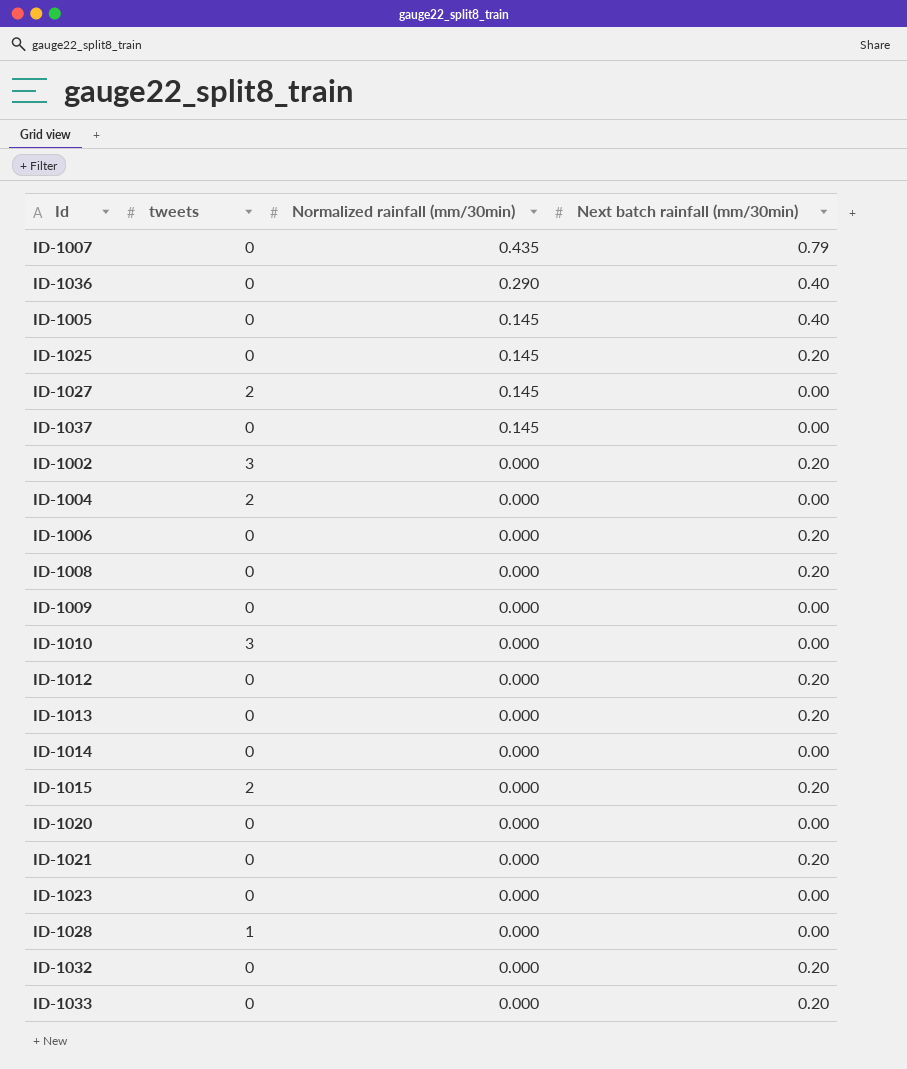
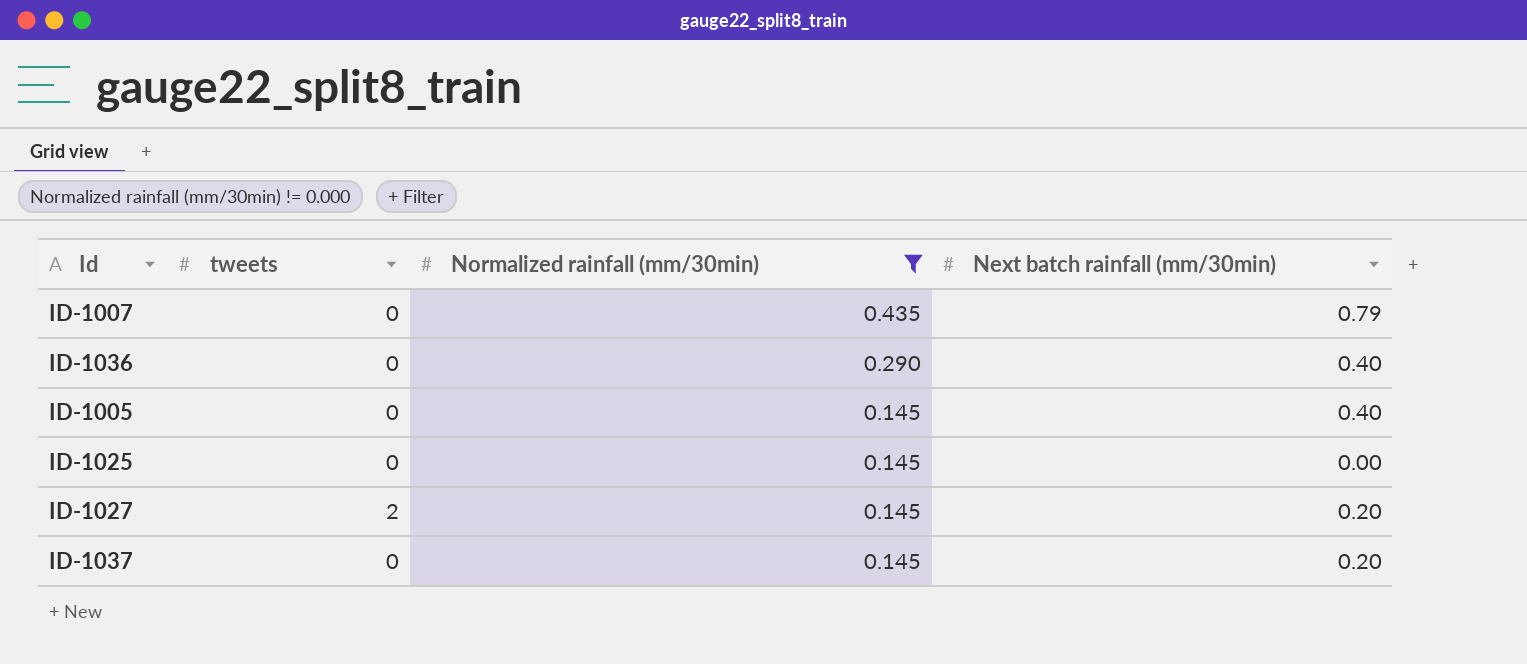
filter: none -> Normalized rainfall (mm/30min) != 0.000
ID-1025 | Next batch rainfall (mm/30min): 0.20 -> 0.00
ID-1027 | Next batch rainfall (mm/30min): 0.00 -> 0.20
ID-1037 | Next batch rainfall (mm/30min): 0.00 -> 0.20

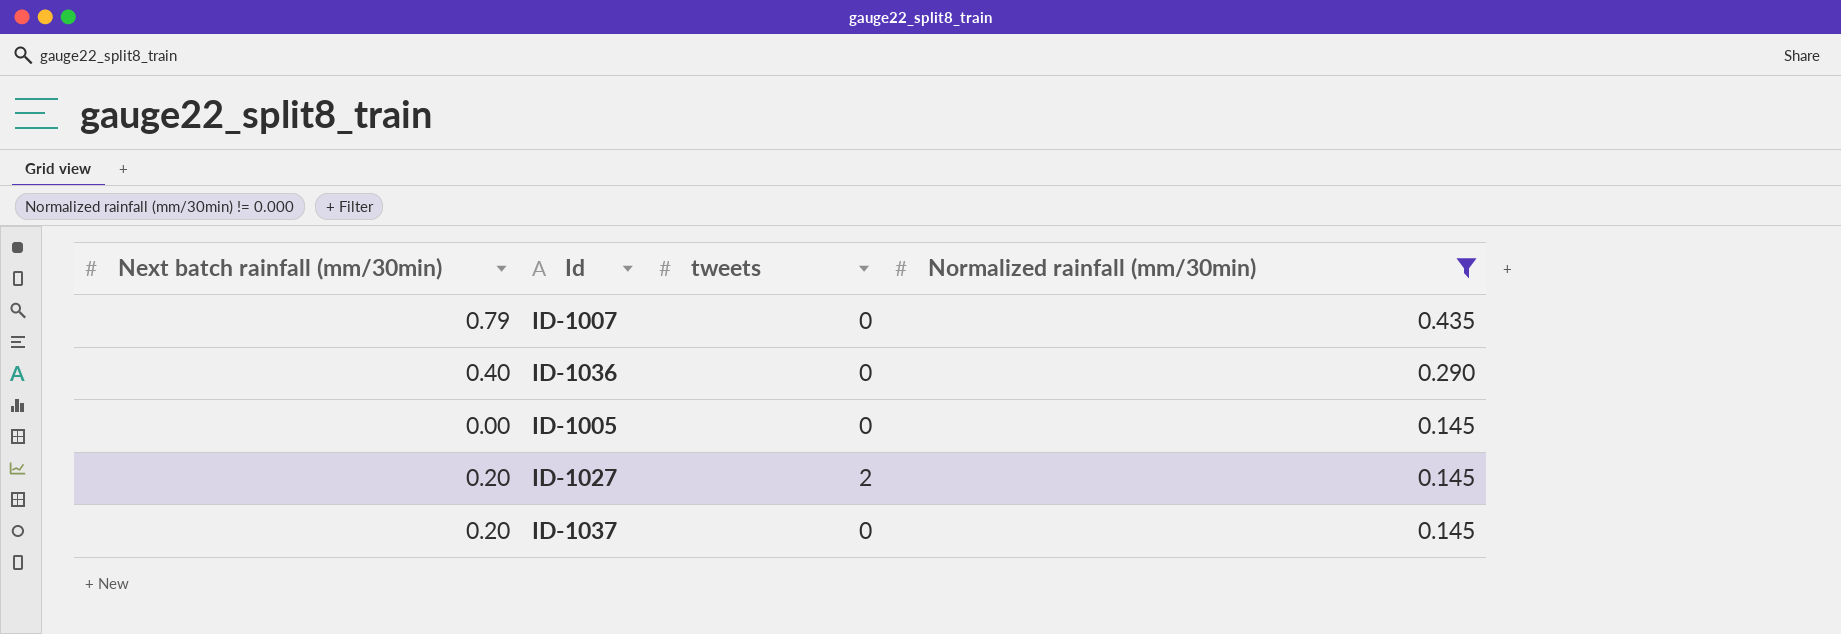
column Next batch rainfall (mm/30min) | position: 4 -> 1
row ID-1025: 0 | 0.145 | 0.00 -> none
ID-1005 | Next batch rainfall (mm/30min): 0.40 -> 0.00

